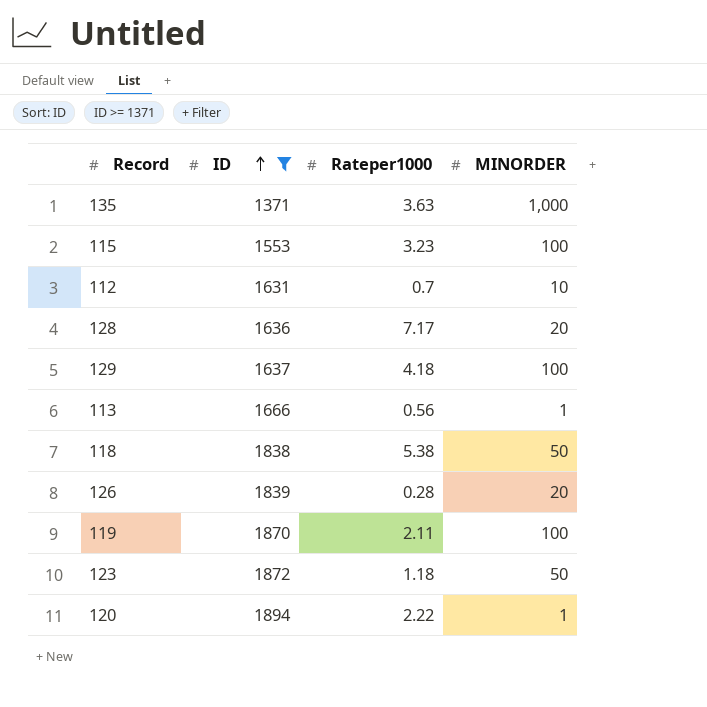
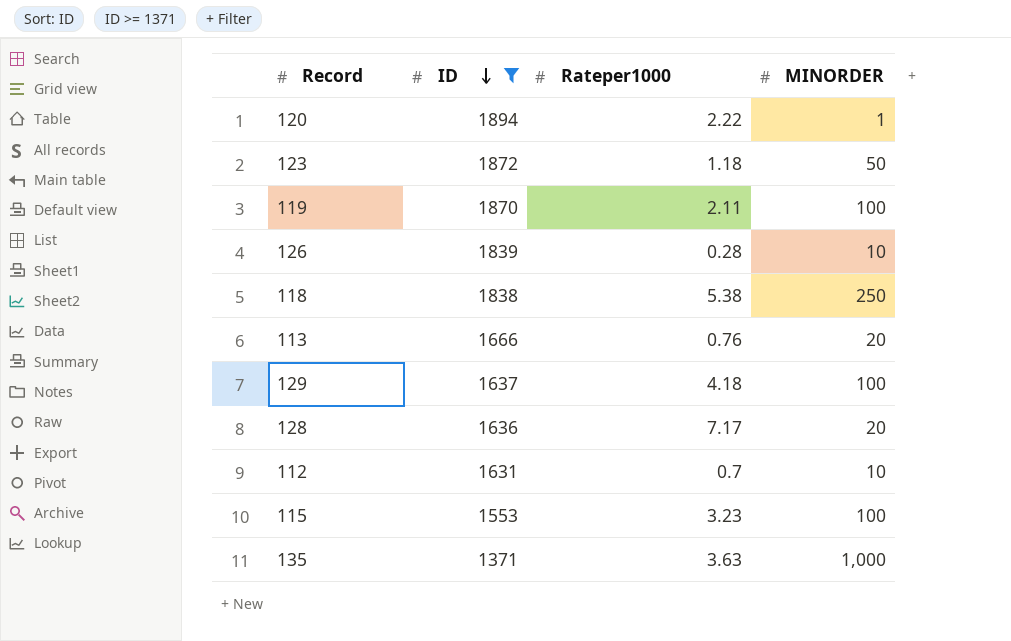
row order: ID ascending -> ID descending
126 | MINORDER: 20 -> 10
118 | MINORDER: 50 -> 250
113 | Rateper1000: 0.56 -> 0.76
113 | MINORDER: 1 -> 20

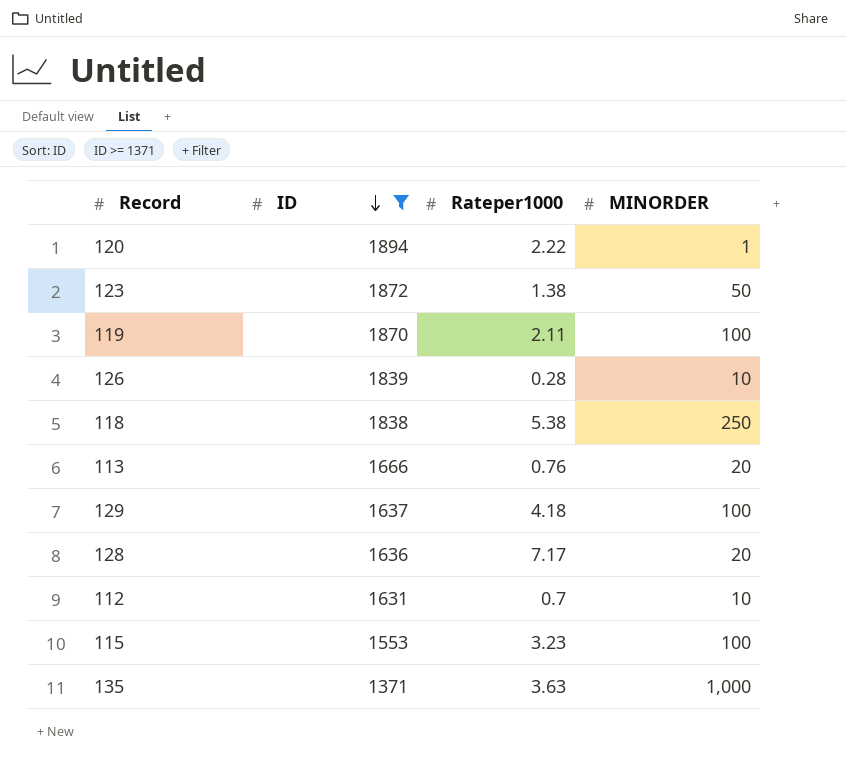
123 | Rateper1000: 1.18 -> 1.38

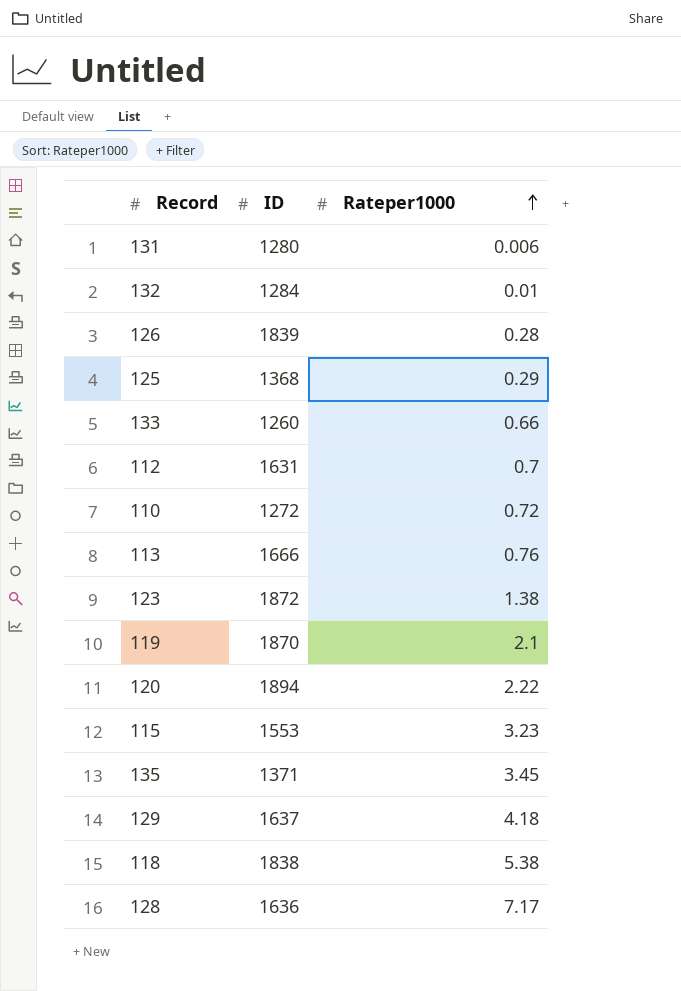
filter: ID >= 1371 -> none
row order: ID descending -> Rateper1000 ascending
column MINORDER | position: 4 -> none
119 | Rateper1000: 2.11 -> 2.1
135 | Rateper1000: 3.63 -> 3.45

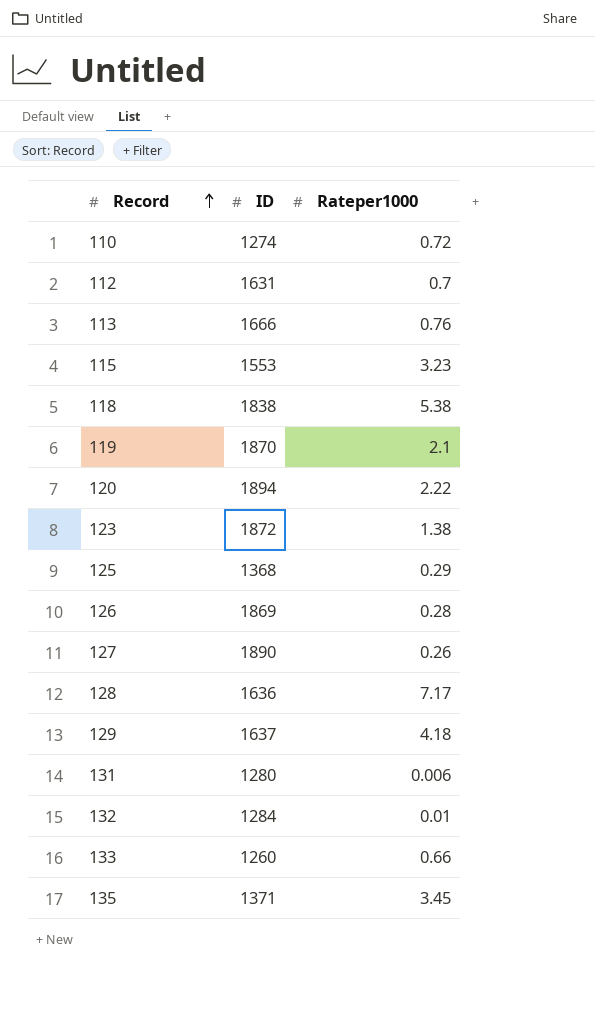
row order: Rateper1000 ascending -> Record ascending
110 | ID: 1272 -> 1274
126 | ID: 1839 -> 1869
row 127: none -> 1890 | 0.26

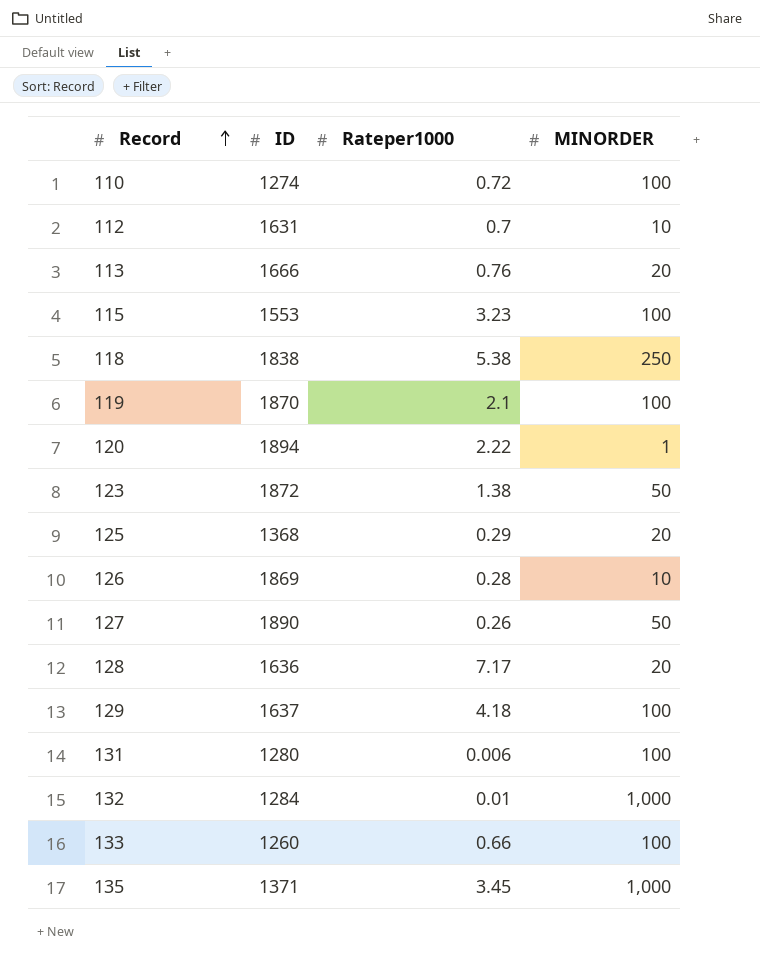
column MINORDER | position: none -> 4

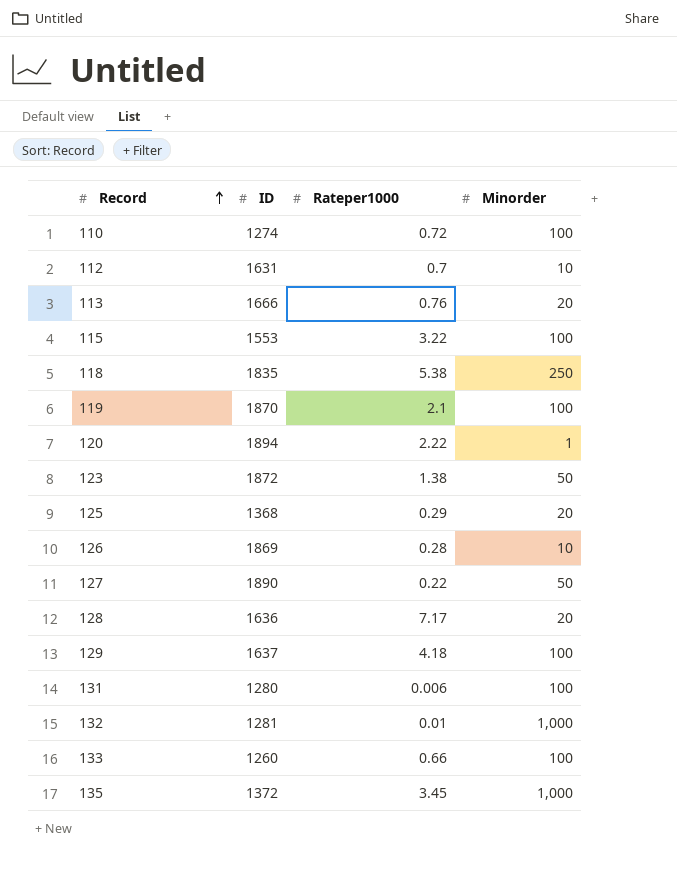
column name: MINORDER -> Minorder
115 | Rateper1000: 3.23 -> 3.22
118 | ID: 1838 -> 1835
127 | Rateper1000: 0.26 -> 0.22
132 | ID: 1284 -> 1281
135 | ID: 1371 -> 1372

